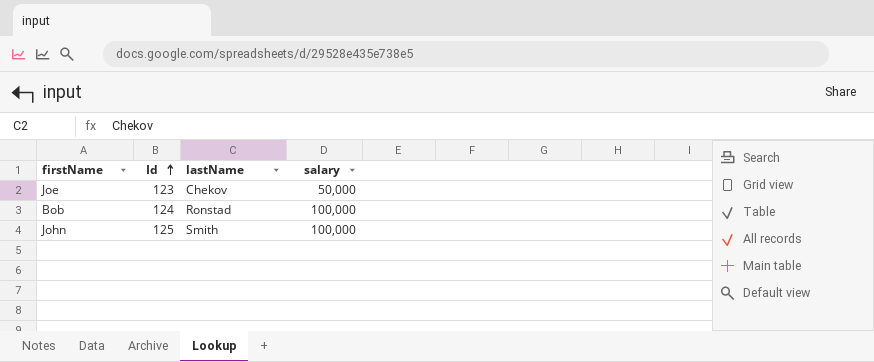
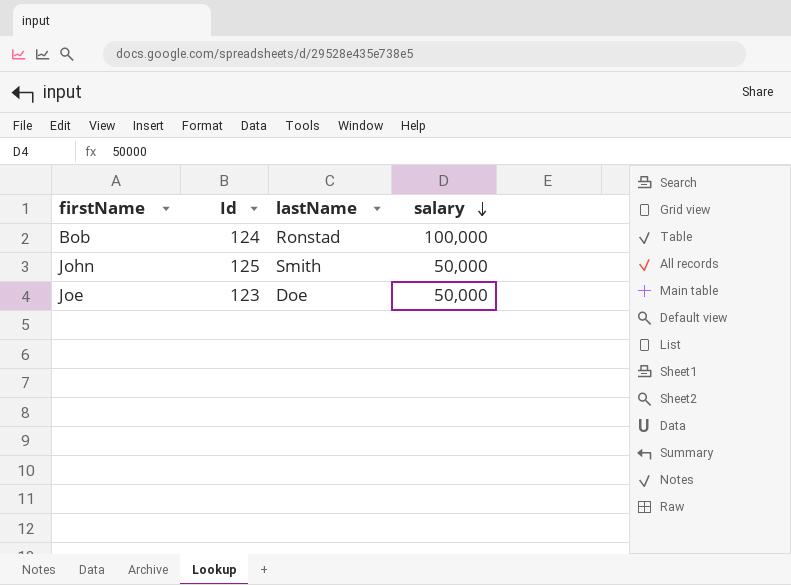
row order: Id ascending -> salary descending
John | salary: 100,000 -> 50,000
Joe | lastName: Chekov -> Doe

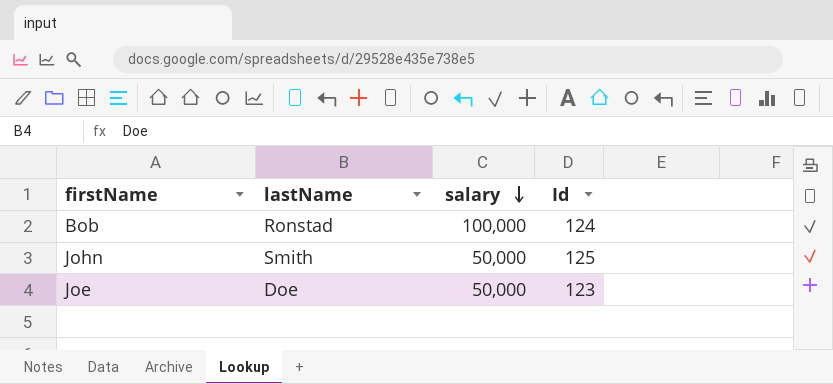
column Id | position: 2 -> 4

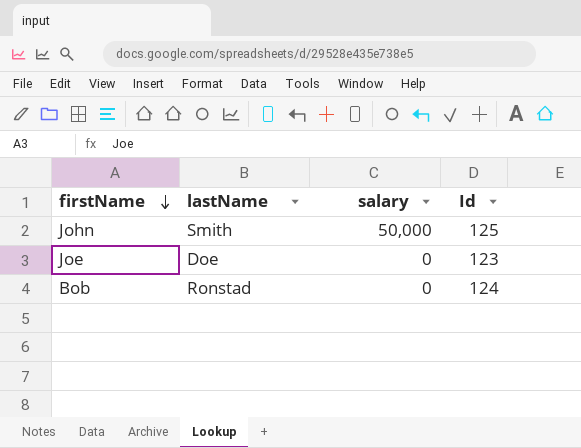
row order: salary descending -> firstName descending
Joe | salary: 50,000 -> 0
Bob | salary: 100,000 -> 0

